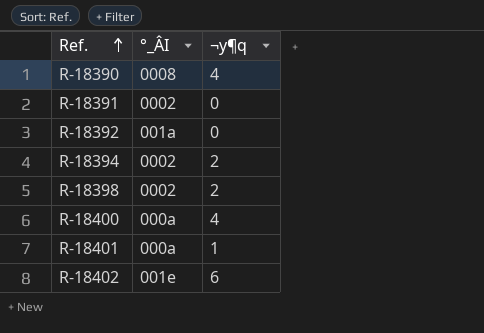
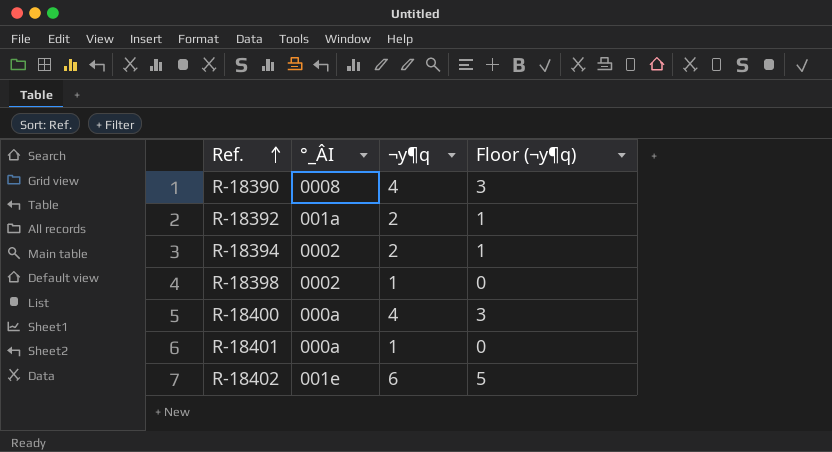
column Floor (¬y¶q) | formula: none -> [¬y¶q] - 1
row R-18391: 0002 | 0 -> none
R-18392 | ¬y¶q: 0 -> 2
R-18398 | ¬y¶q: 2 -> 1

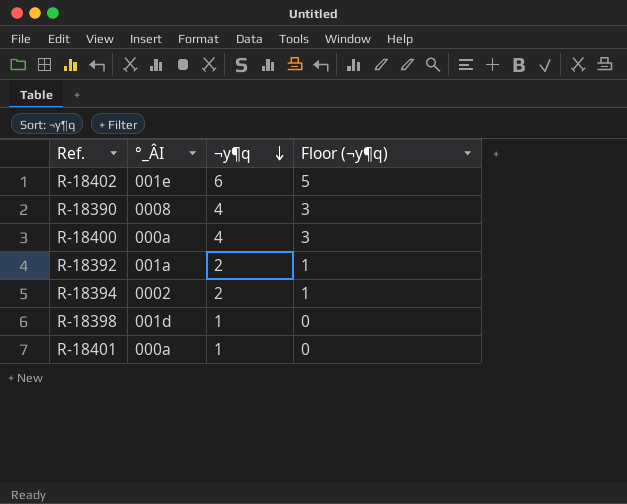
row order: Ref. ascending -> ¬y¶q descending
R-18398 | °_ÂI: 0002 -> 001d

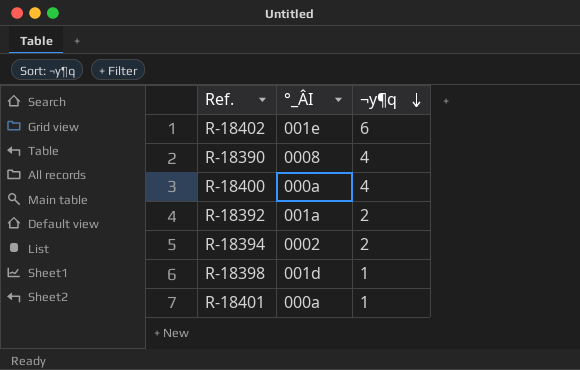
column Floor (¬y¶q) | formula: [¬y¶q] - 1 -> none

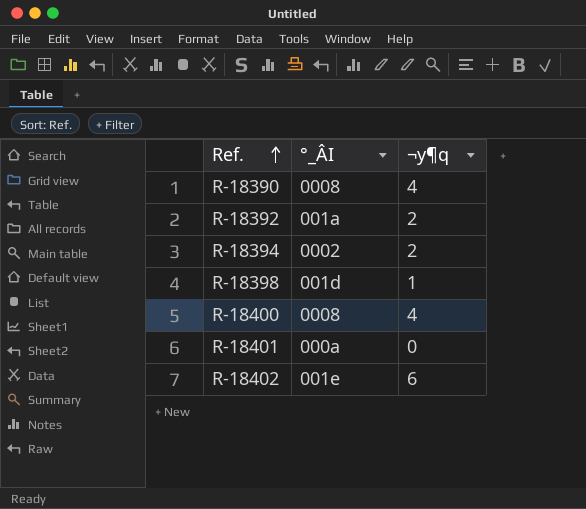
row order: ¬y¶q descending -> Ref. ascending
R-18400 | °_ÂI: 000a -> 0008
R-18401 | ¬y¶q: 1 -> 0

